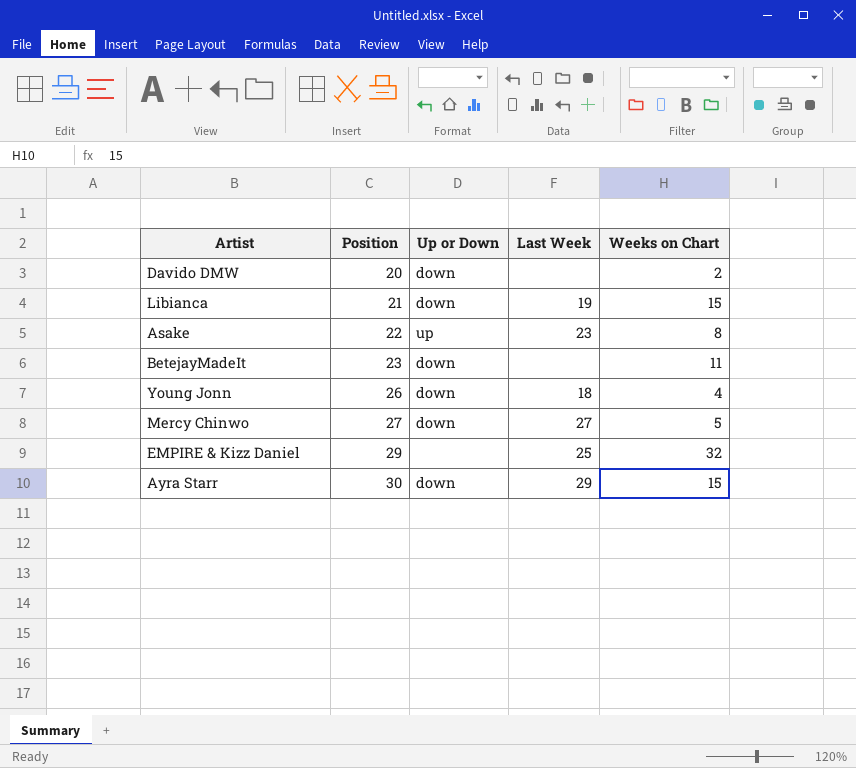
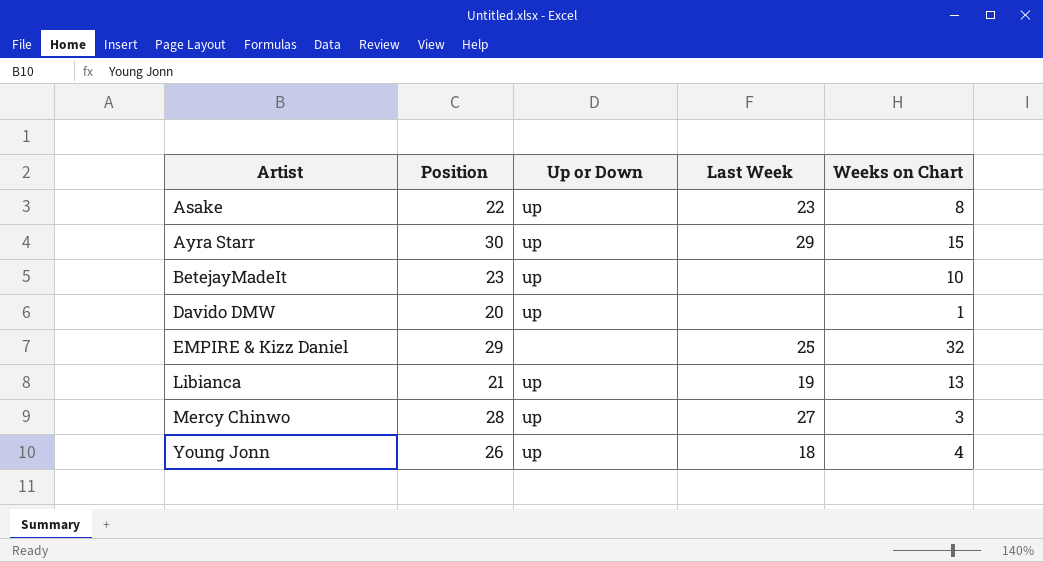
row order: Position ascending -> Artist ascending
Ayra Starr | Up or Down: down -> up
BetejayMadeIt | Up or Down: down -> up
BetejayMadeIt | Weeks on Chart: 11 -> 10
Davido DMW | Up or Down: down -> up
Davido DMW | Weeks on Chart: 2 -> 1
Libianca | Up or Down: down -> up
Libianca | Weeks on Chart: 15 -> 13
Mercy Chinwo | Position: 27 -> 28
Mercy Chinwo | Up or Down: down -> up
Mercy Chinwo | Weeks on Chart: 5 -> 3
Young Jonn | Up or Down: down -> up

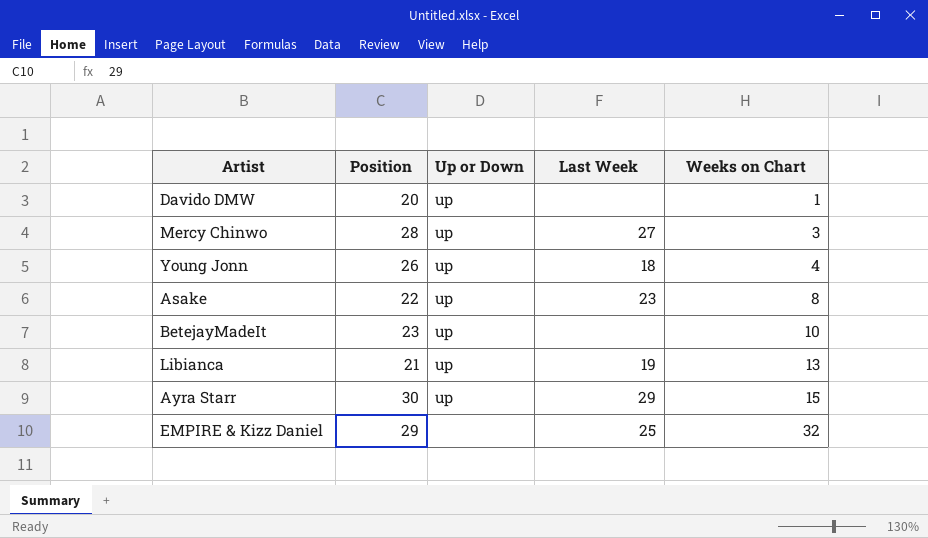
row order: Artist ascending -> Weeks on Chart ascending

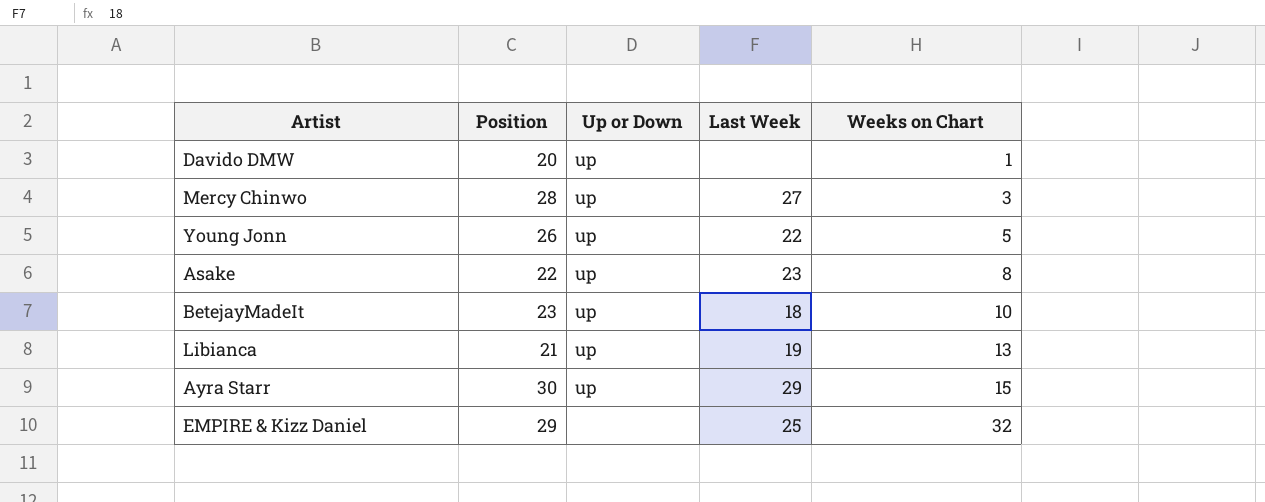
Young Jonn | Last Week: 18 -> 22
Young Jonn | Weeks on Chart: 4 -> 5
BetejayMadeIt | Last Week: none -> 18

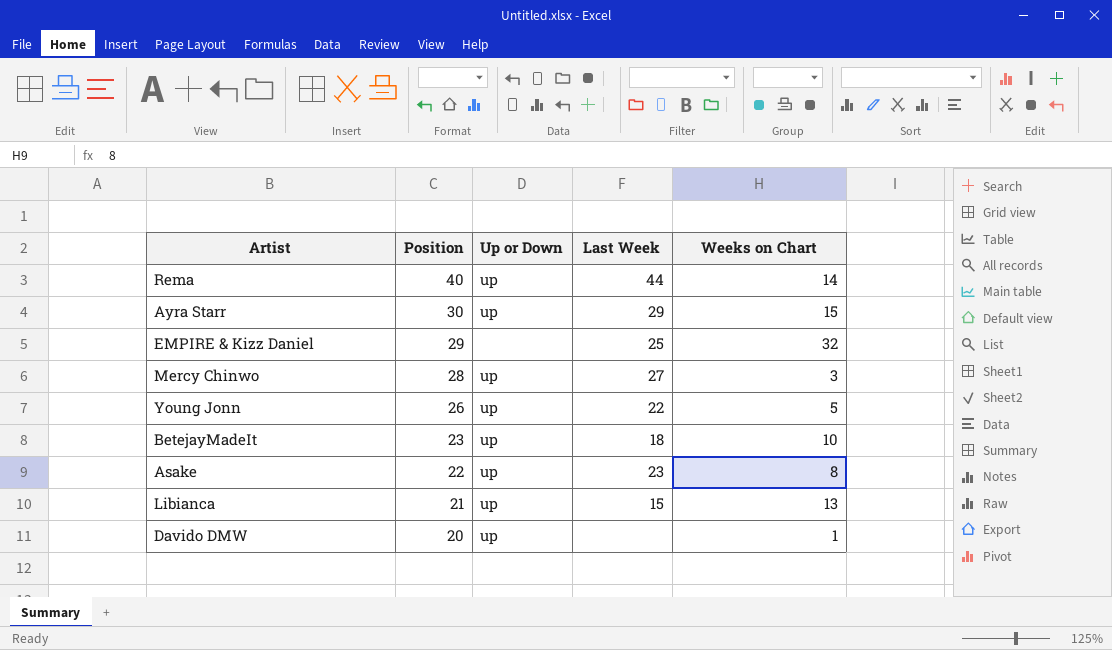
row order: Weeks on Chart ascending -> Position descending
row Rema: none -> 40 | up | 44 | 14
Libianca | Last Week: 19 -> 15

